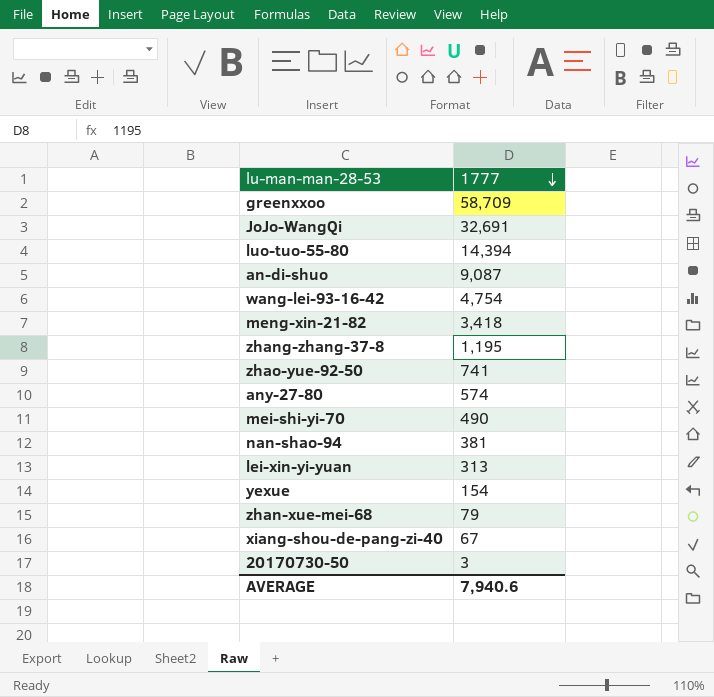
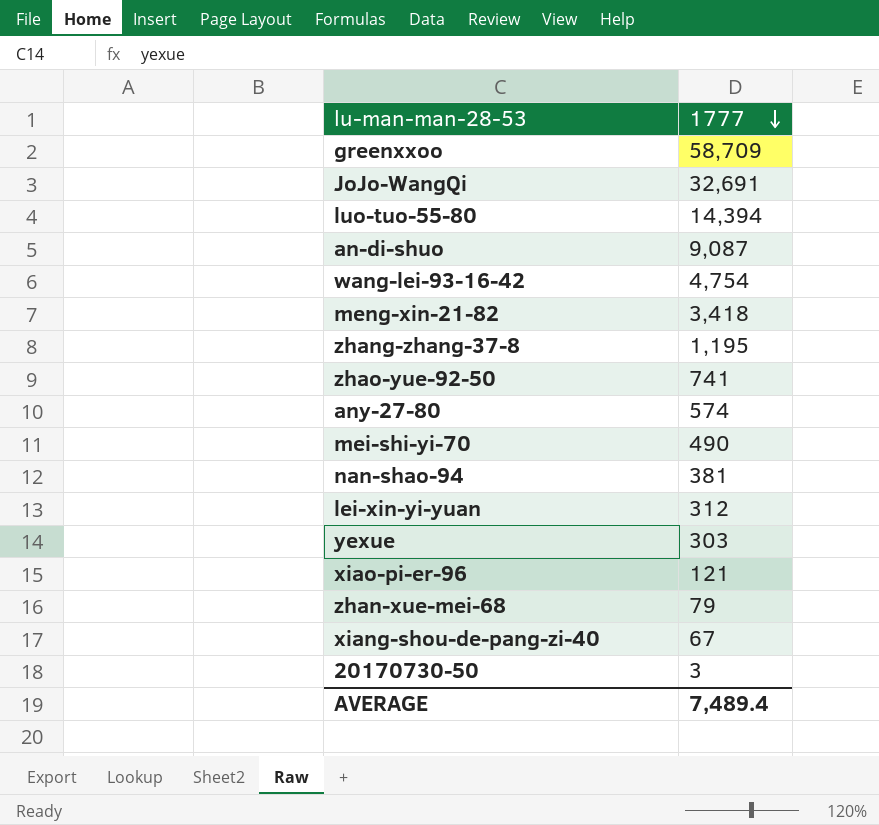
lei-xin-yi-yuan | 1777: 313 -> 312
yexue | 1777: 154 -> 303
row xiao-pi-er-96: none -> 121
AVERAGE | 1777: 7,940.6 -> 7,489.4

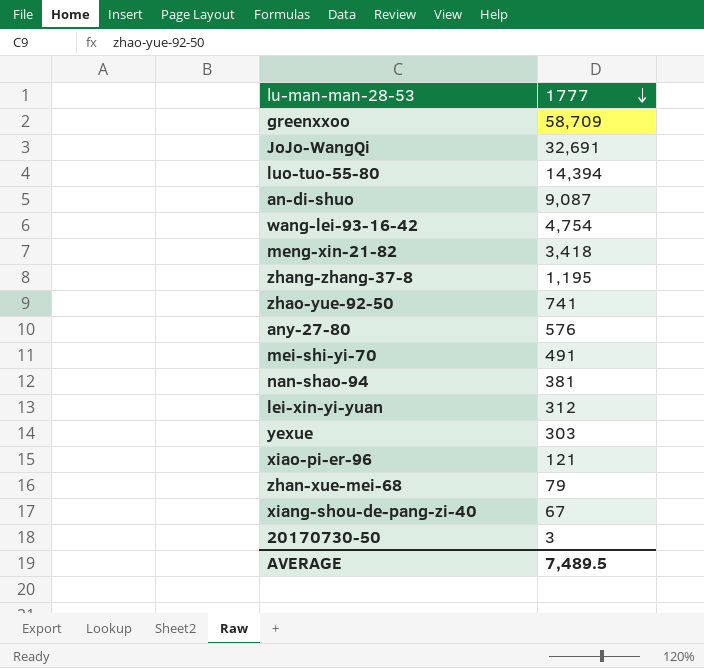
any-27-80 | 1777: 574 -> 576
mei-shi-yi-70 | 1777: 490 -> 491
AVERAGE | 1777: 7,489.4 -> 7,489.5

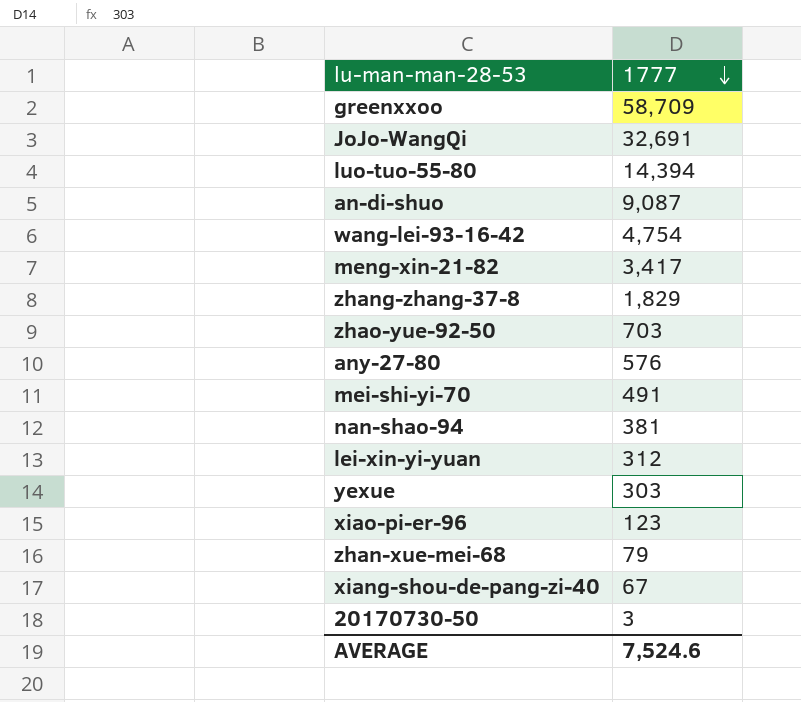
meng-xin-21-82 | 1777: 3,418 -> 3,417
zhang-zhang-37-8 | 1777: 1,195 -> 1,829
zhao-yue-92-50 | 1777: 741 -> 703
xiao-pi-er-96 | 1777: 121 -> 123
AVERAGE | 1777: 7,489.5 -> 7,524.6

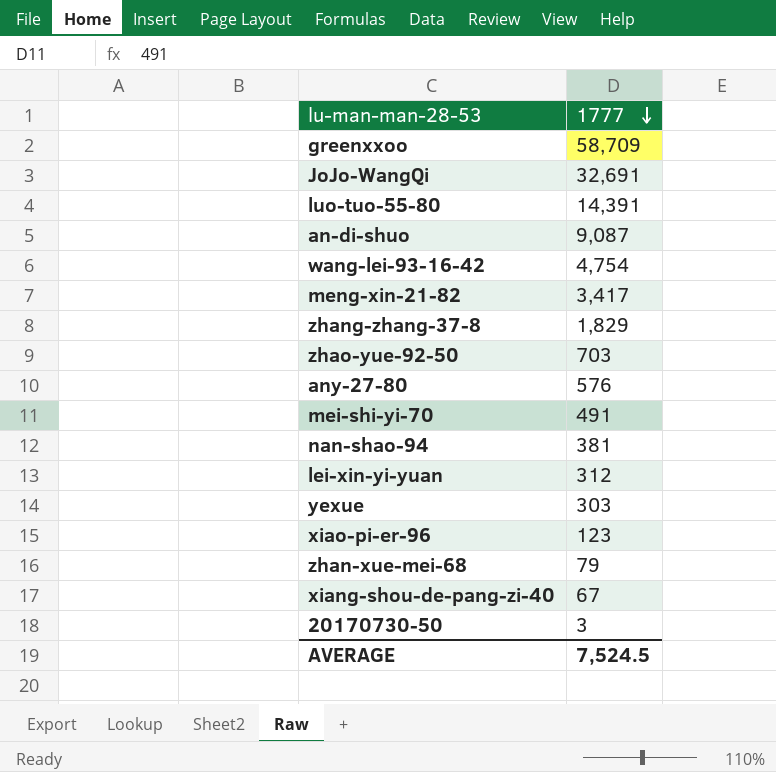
luo-tuo-55-80 | 1777: 14,394 -> 14,391
AVERAGE | 1777: 7,524.6 -> 7,524.5

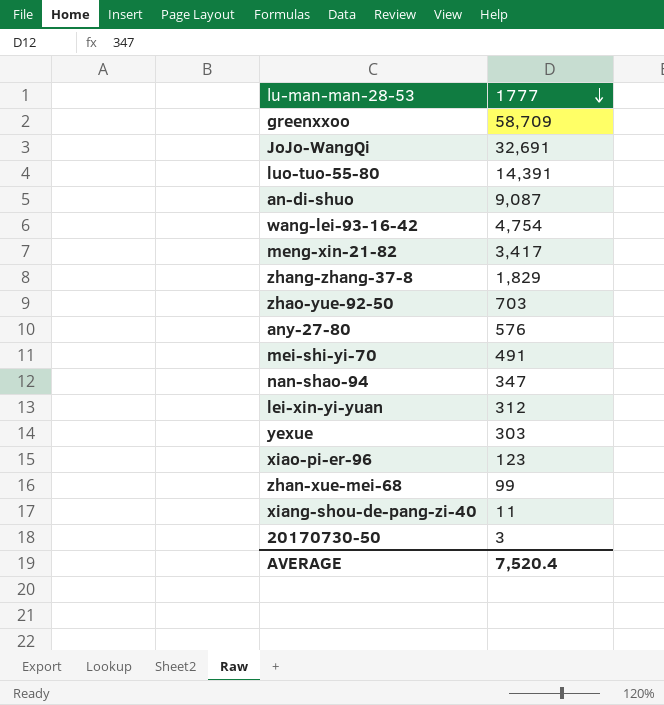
nan-shao-94 | 1777: 381 -> 347
zhan-xue-mei-68 | 1777: 79 -> 99
xiang-shou-de-pang-zi-40 | 1777: 67 -> 11
AVERAGE | 1777: 7,524.5 -> 7,520.4

